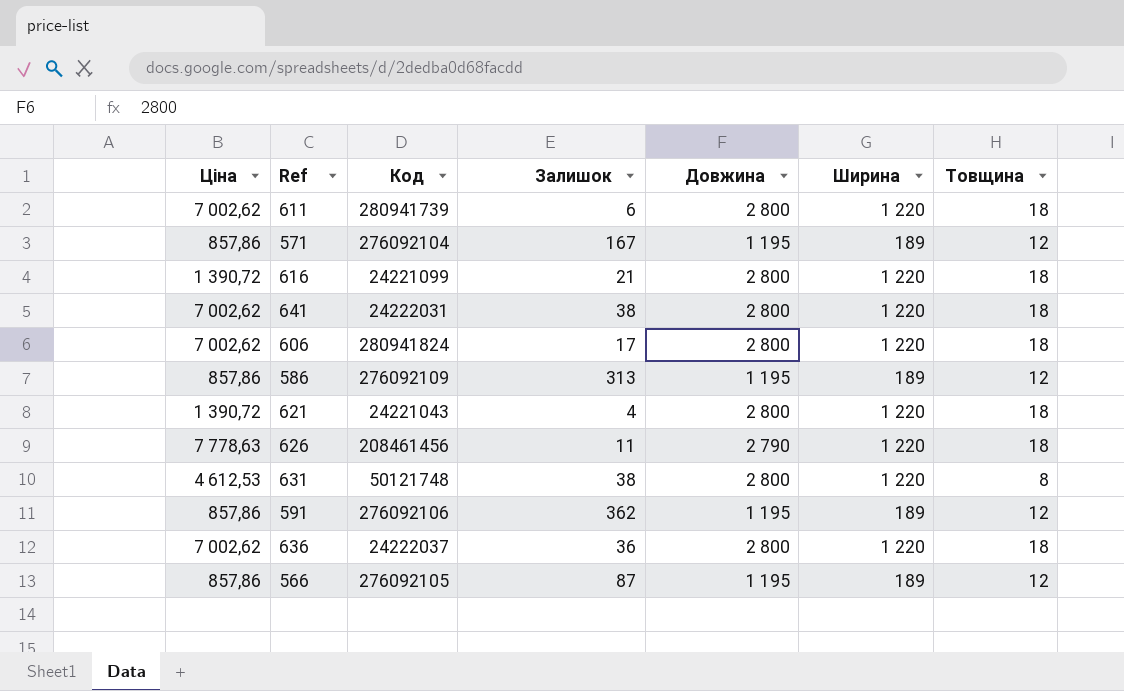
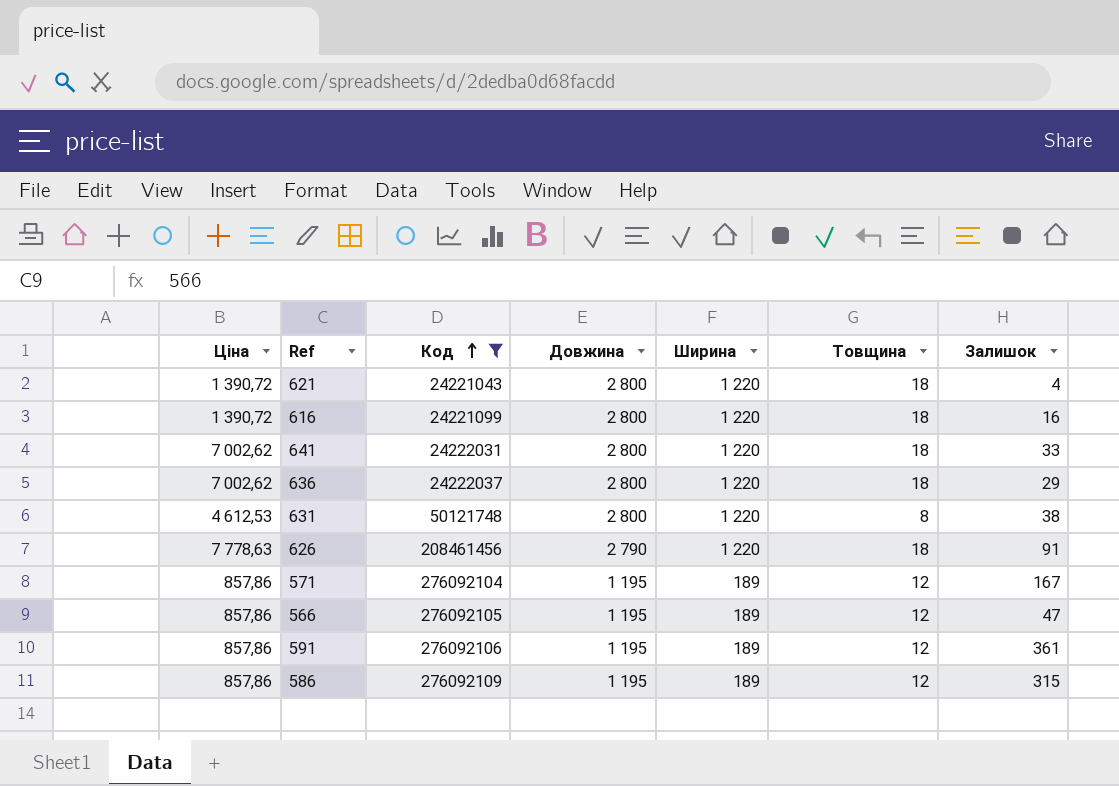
filter: none -> Код <= 276092109
row order: none -> Код ascending
column Залишок | position: 4 -> 7
616 | Залишок: 21 -> 16
641 | Залишок: 38 -> 33
636 | Залишок: 36 -> 29
626 | Залишок: 11 -> 91
566 | Залишок: 87 -> 47
591 | Залишок: 362 -> 361
586 | Залишок: 313 -> 315

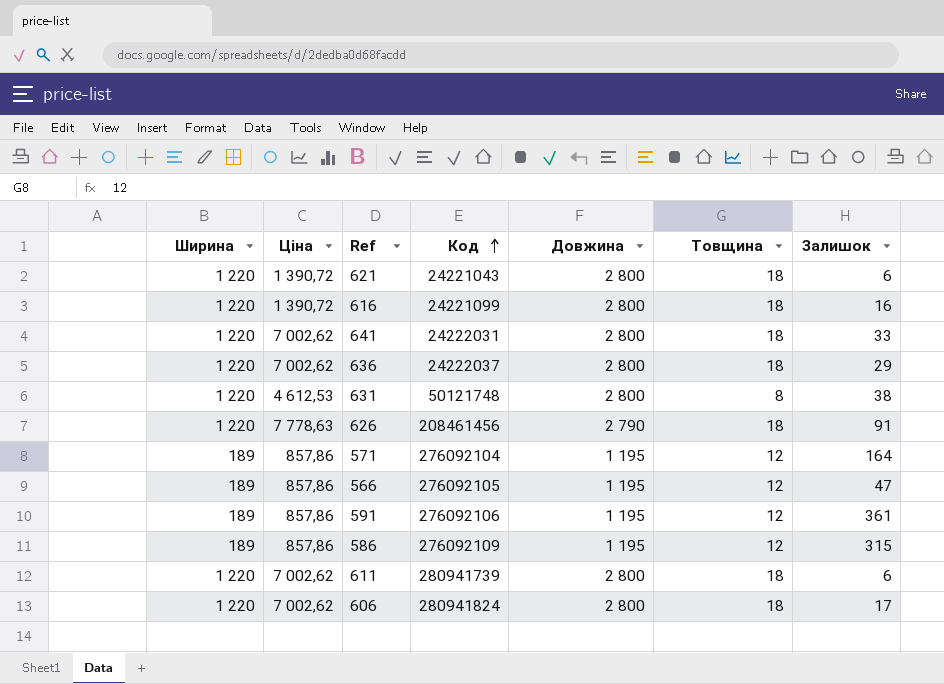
filter: Код <= 276092109 -> none
column Ширина | position: 5 -> 1
621 | Залишок: 4 -> 6
571 | Залишок: 167 -> 164

